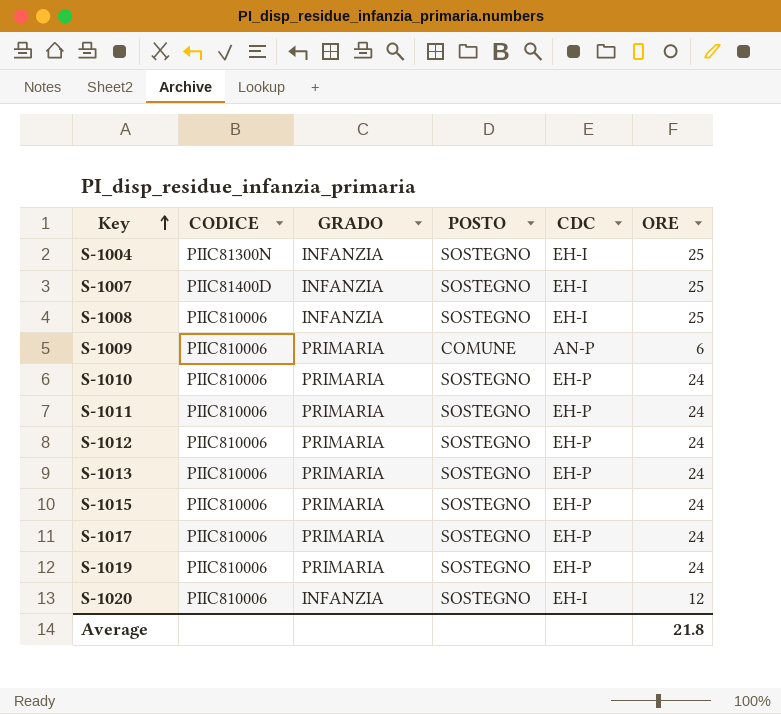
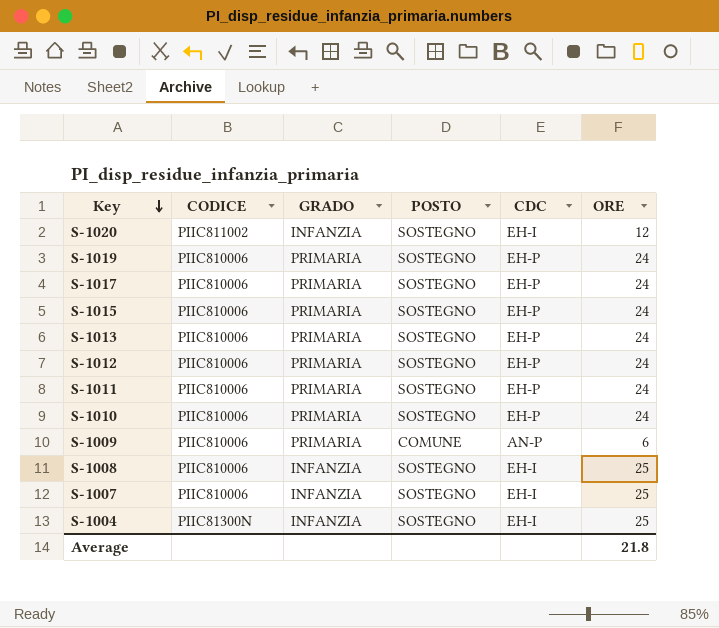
row order: Key ascending -> Key descending
S-1020 | CODICE: PIIC810006 -> PIIC811002
S-1007 | CODICE: PIIC81400D -> PIIC810006

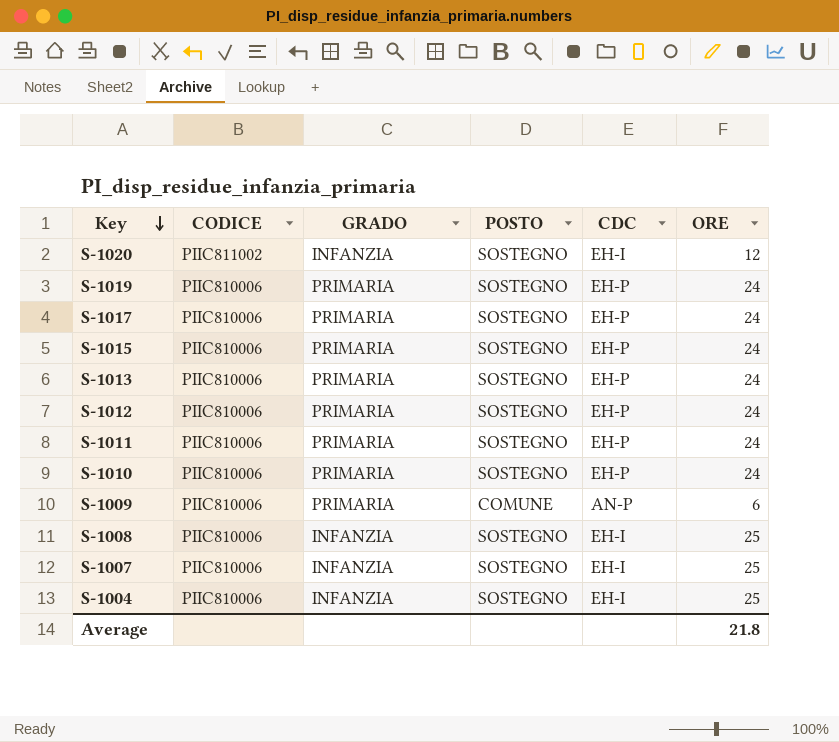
S-1004 | CODICE: PIIC81300N -> PIIC810006

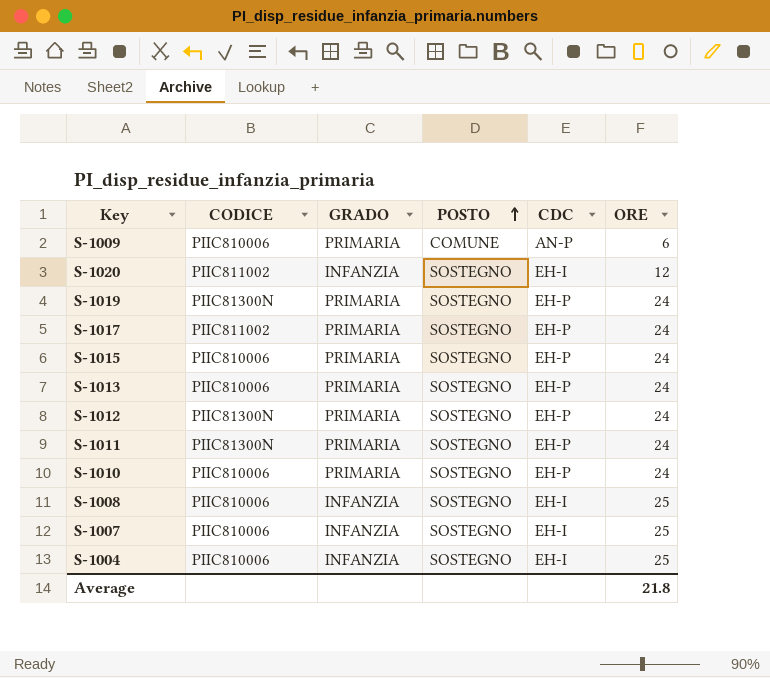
row order: Key descending -> POSTO ascending
S-1019 | CODICE: PIIC810006 -> PIIC81300N
S-1017 | CODICE: PIIC810006 -> PIIC811002
S-1012 | CODICE: PIIC810006 -> PIIC81300N
S-1011 | CODICE: PIIC810006 -> PIIC81300N

